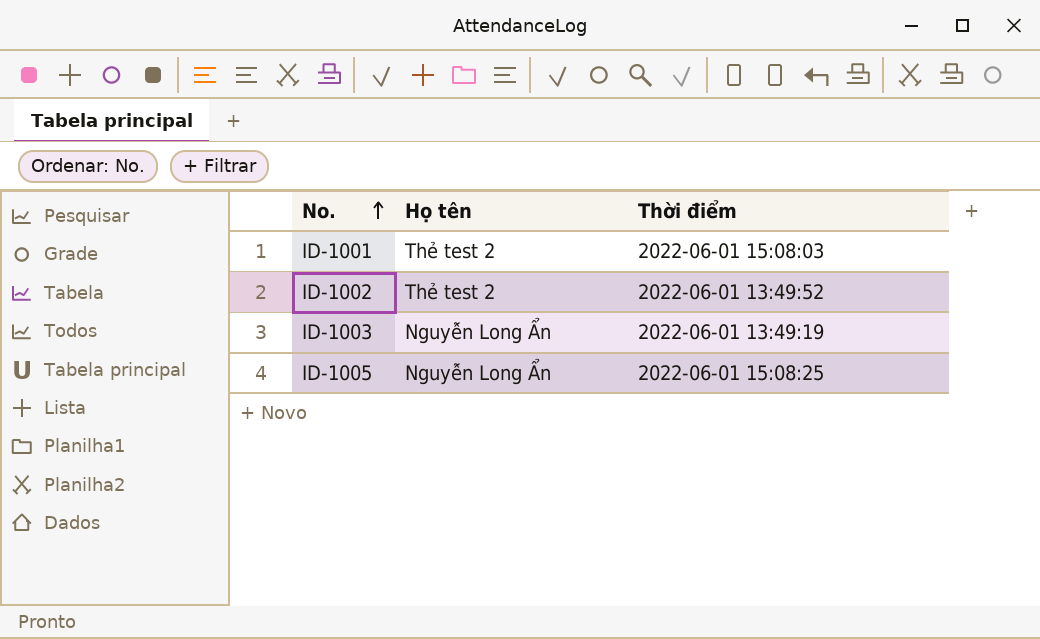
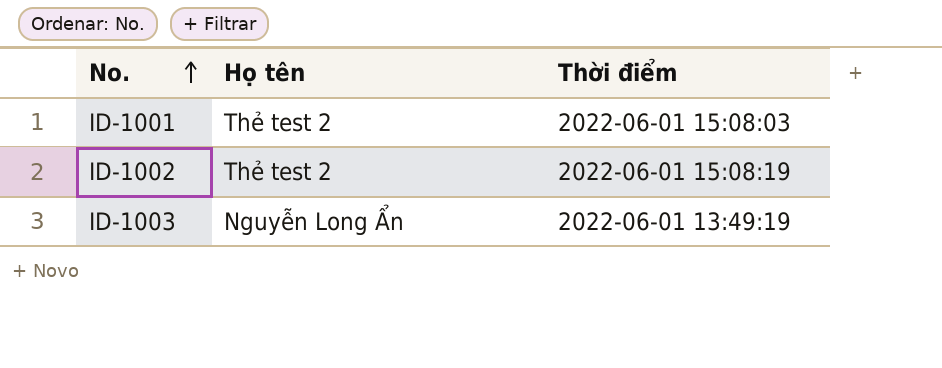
row ID-1005: Nguyễn Long Ẩn | 2022-06-01 15:08:25 -> none
ID-1002 | Thời điểm: 2022-06-01 13:49:52 -> 2022-06-01 15:08:19

